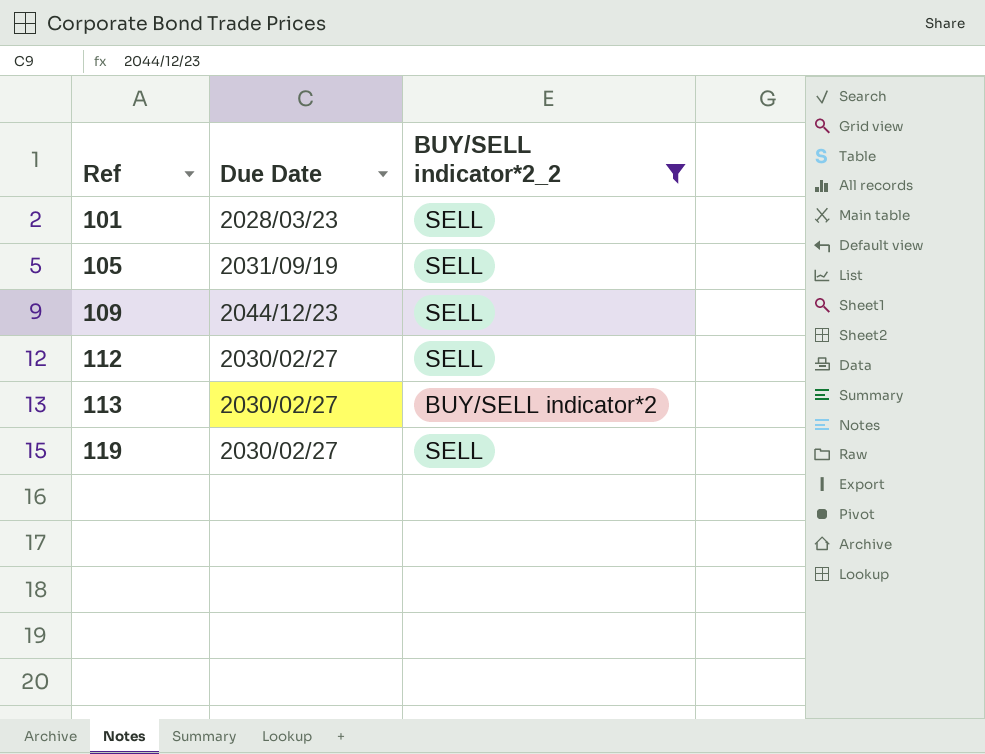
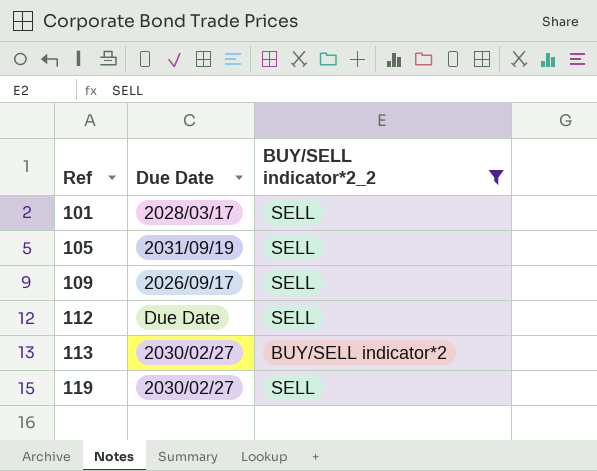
101 | Due Date: 2028/03/23 -> 2028/03/17
109 | Due Date: 2044/12/23 -> 2026/09/17
112 | Due Date: 2030/02/27 -> Due Date

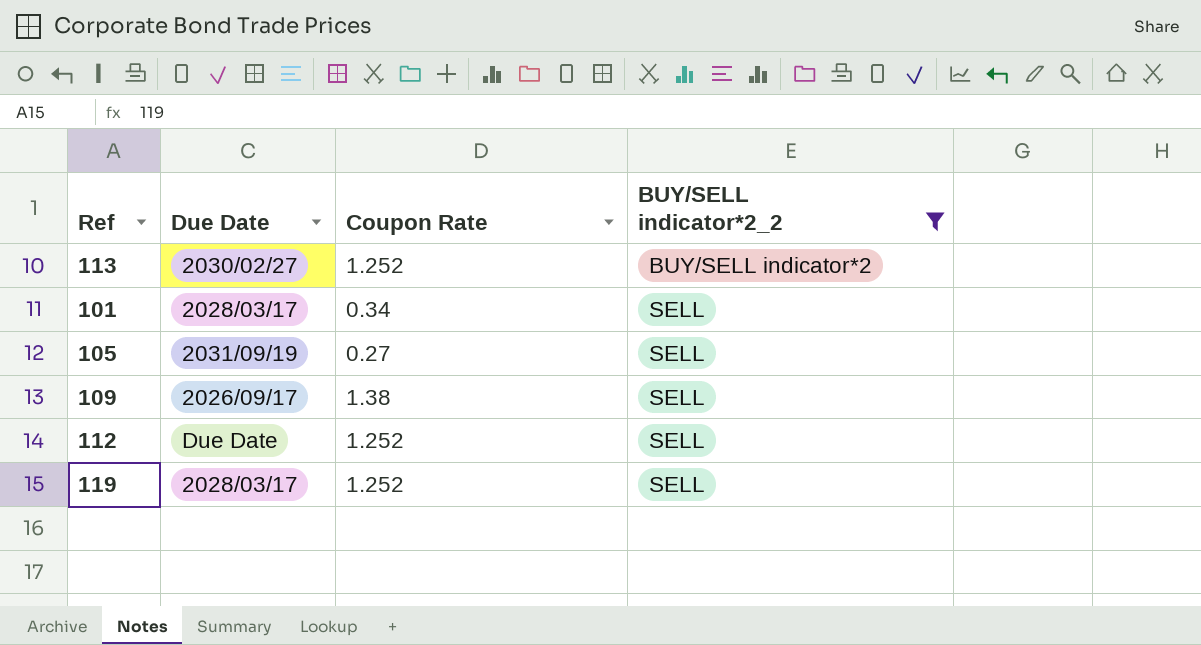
row order: Ref ascending -> BUY/SELL indicator*2_2 ascending
column Coupon Rate | position: none -> 3
119 | Due Date: 2030/02/27 -> 2028/03/17

